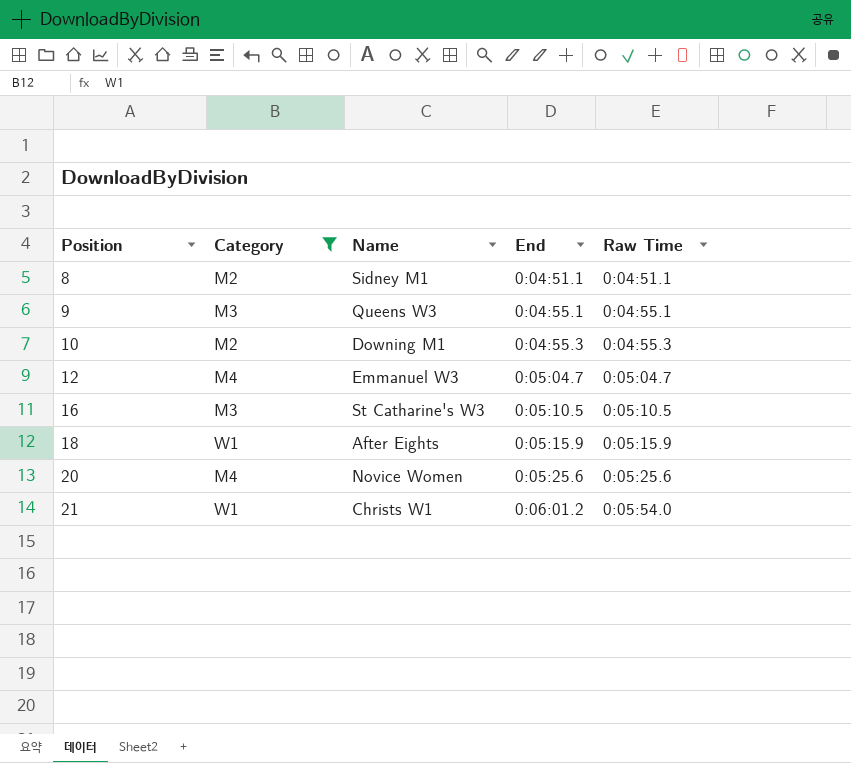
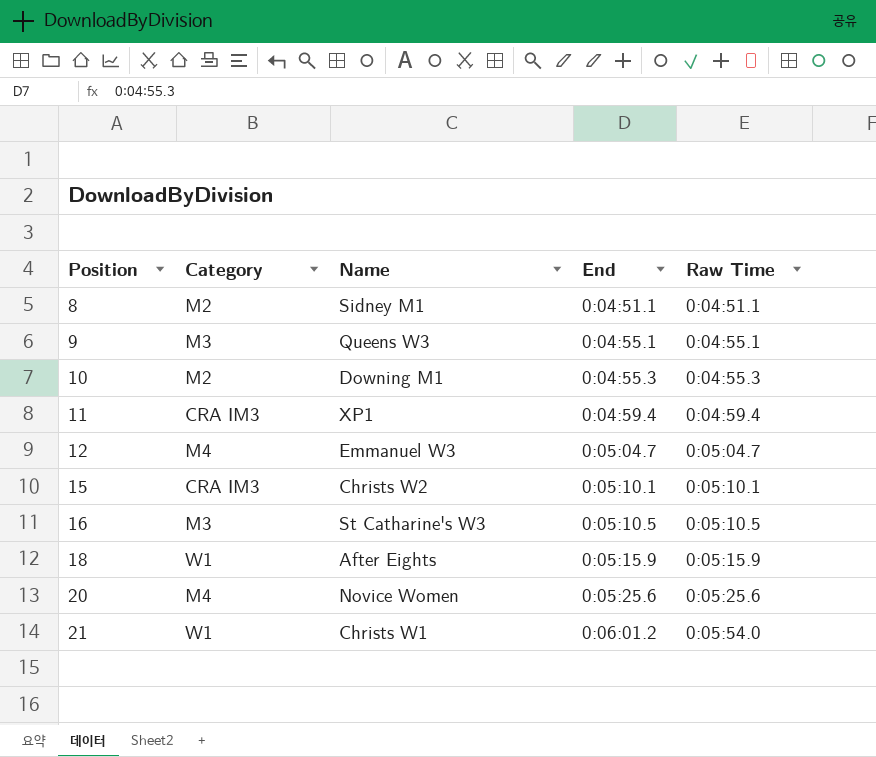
filter: Category != CRA IM3 -> none

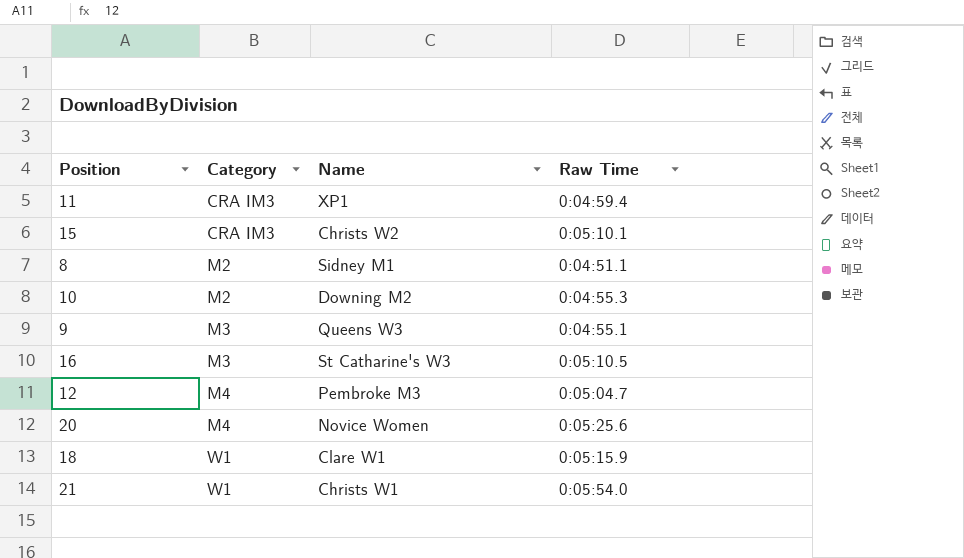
row order: Position ascending -> Category ascending
column End | position: 4 -> none
10 | Name: Downing M1 -> Downing M2
12 | Name: Emmanuel W3 -> Pembroke M3
18 | Name: After Eights -> Clare W1

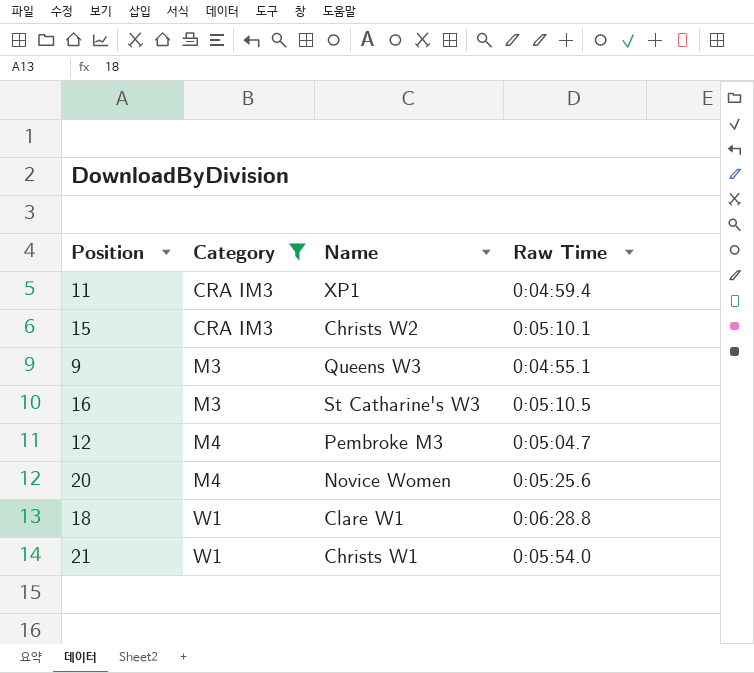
filter: none -> Category != M2
18 | Raw Time: 0:05:15.9 -> 0:06:28.8

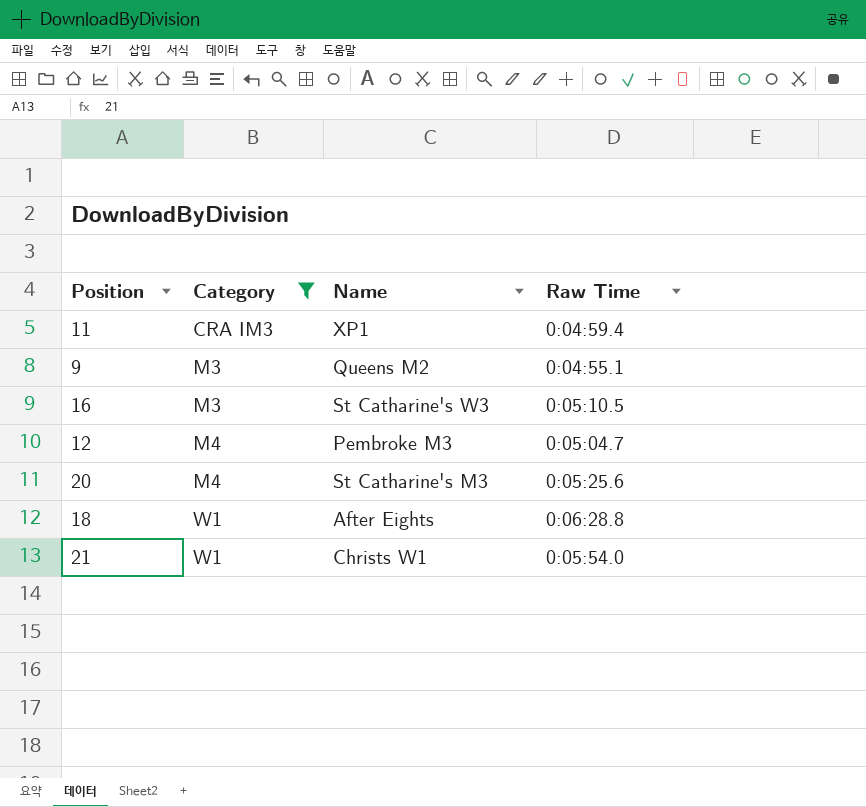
row 15: CRA IM3 | Christs W2 | 0:05:10.1 -> none
9 | Name: Queens W3 -> Queens M2
20 | Name: Novice Women -> St Catharine's M3
18 | Name: Clare W1 -> After Eights

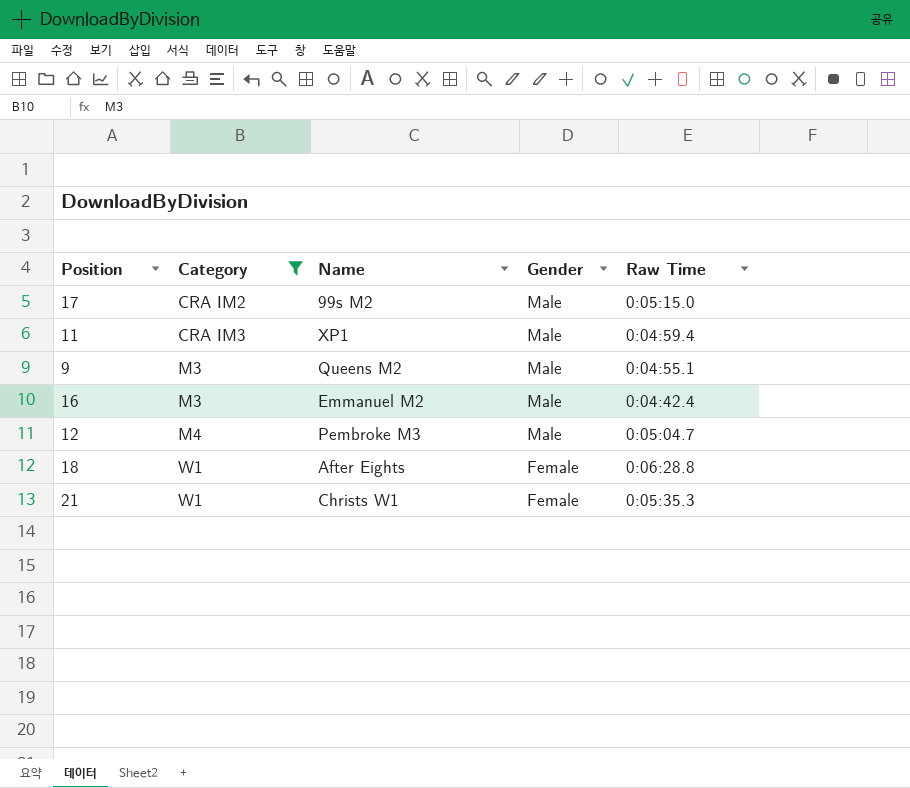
column Gender | position: none -> 4
row 20: M4 | St Catharine's M3 | 0:05:25.6 -> none
row 17: none -> CRA IM2 | 99s M2 | Male | 0:05:15.0
16 | Name: St Catharine's W3 -> Emmanuel M2
16 | Raw Time: 0:05:10.5 -> 0:04:42.4
21 | Raw Time: 0:05:54.0 -> 0:05:35.3

